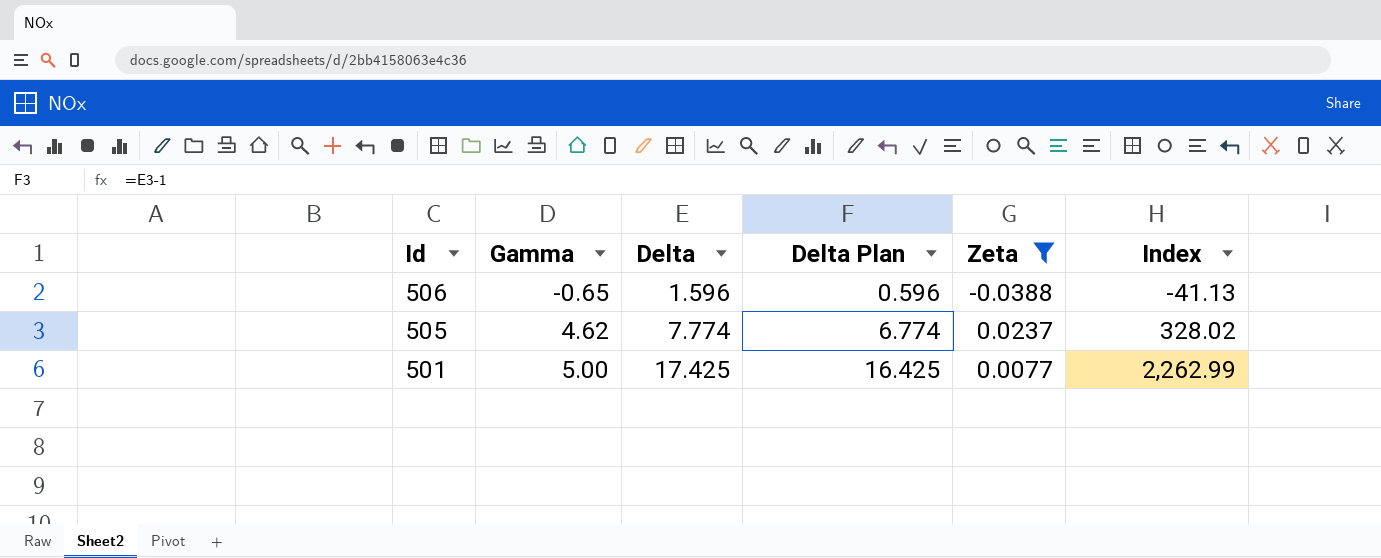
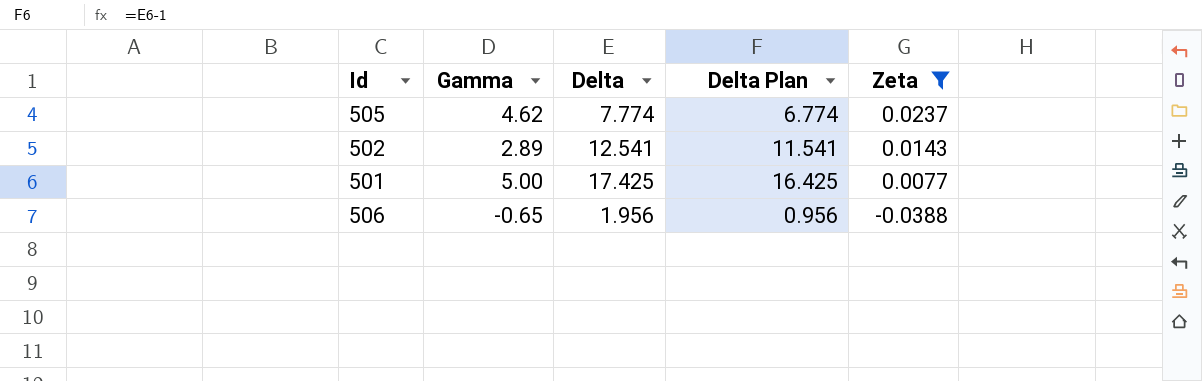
row order: Id descending -> Zeta descending
column Index | formula: [Delta] / [Zeta] -> none
row 502: none -> 2.89 | 12.541 | 11.541 | 0.0143
506 | Delta: 1.596 -> 1.956
506 | Delta Plan: 0.596 -> 0.956

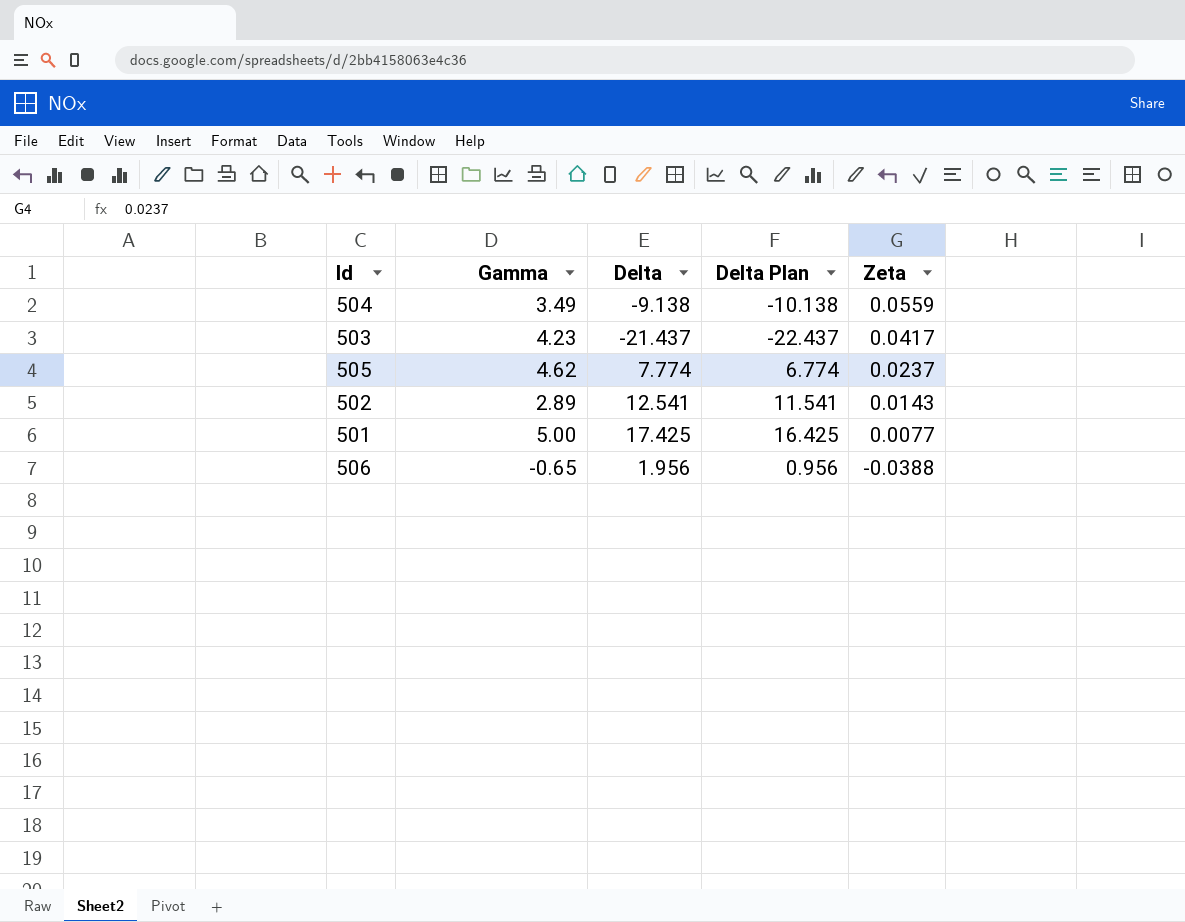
filter: Zeta <= 0.0237 -> none

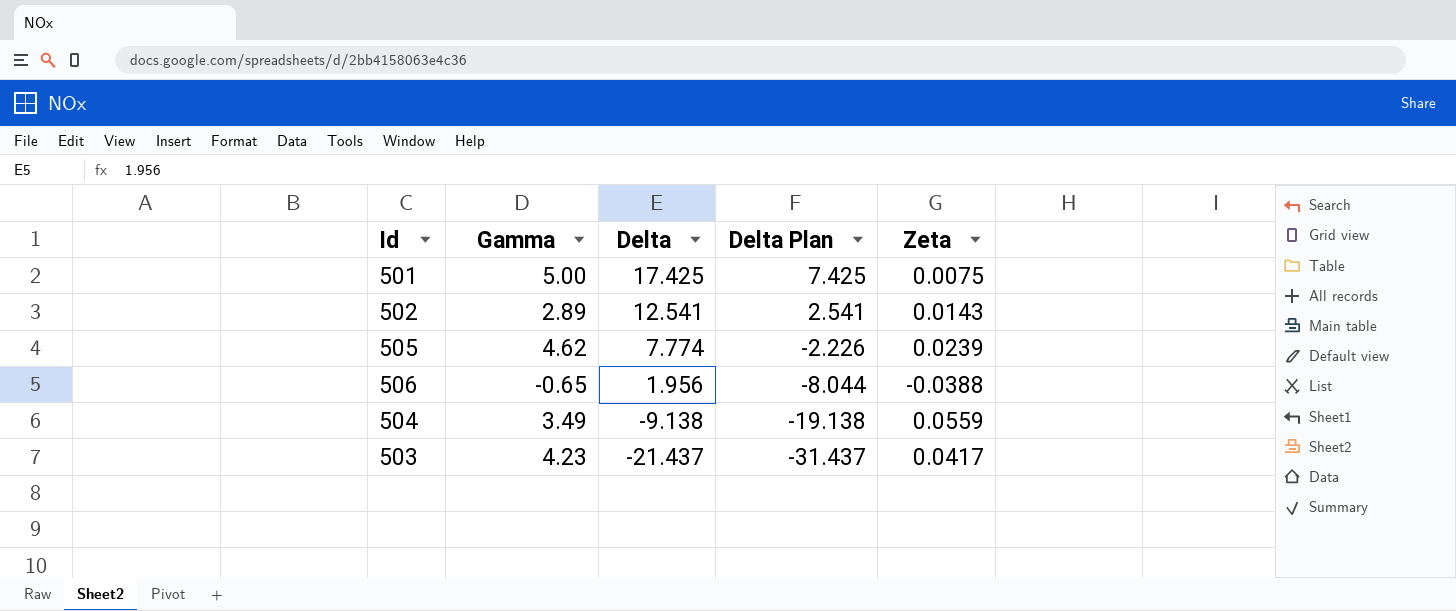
row order: Zeta descending -> Delta descending
column Delta Plan | formula: [Delta] - 1 -> [Delta] - 10
501 | Zeta: 0.0077 -> 0.0075
505 | Zeta: 0.0237 -> 0.0239

